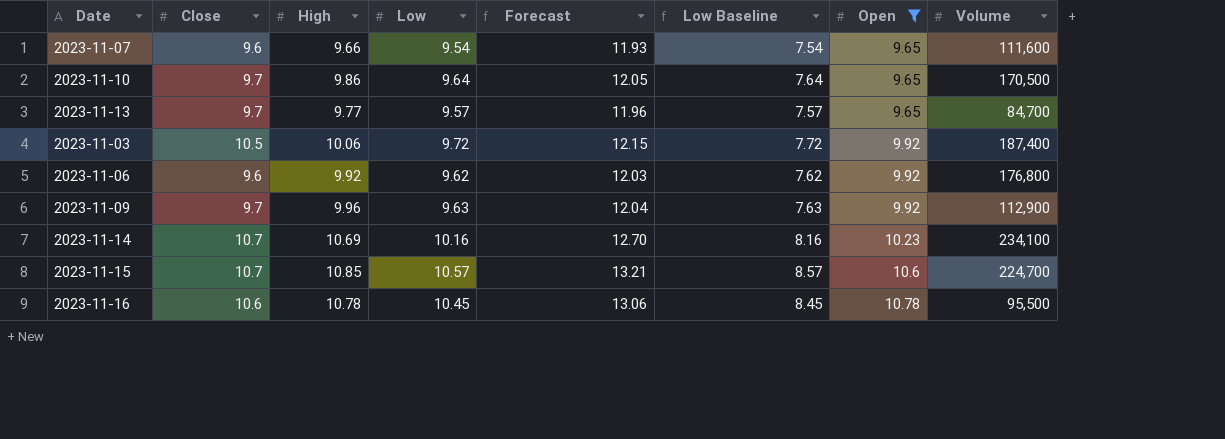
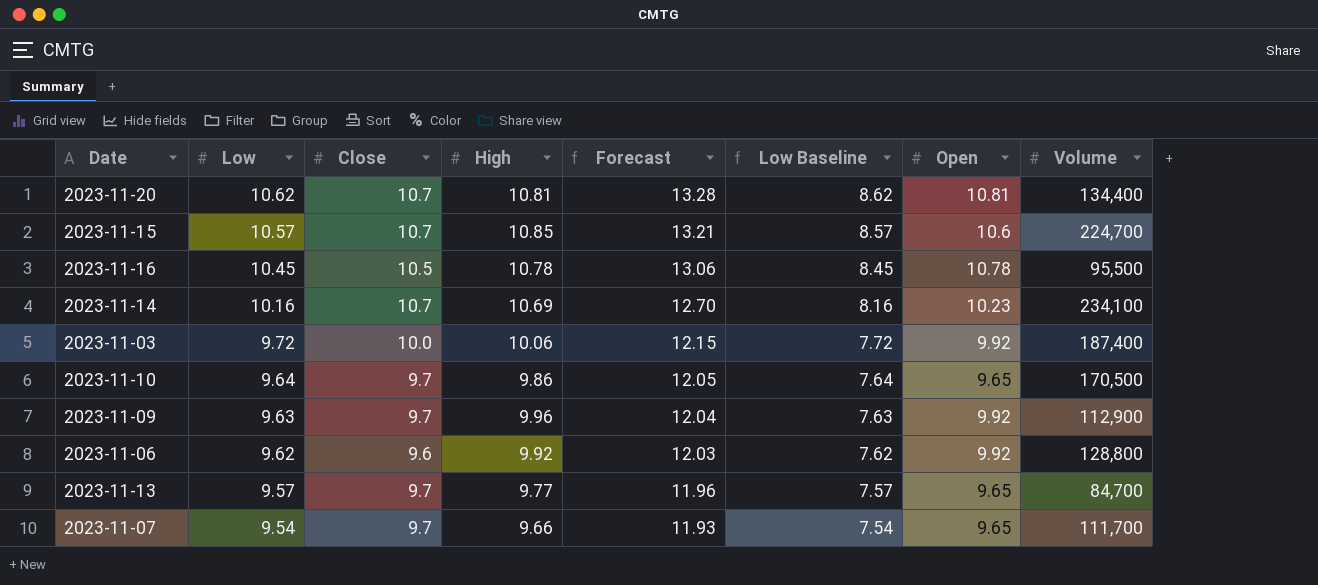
filter: Open != 10.81 -> none
row order: Open ascending -> Low descending
column Low | position: 4 -> 2
2023-11-16 | Close: 10.6 -> 10.5
2023-11-03 | Close: 10.5 -> 10.0
2023-11-06 | Volume: 176,800 -> 128,800
2023-11-07 | Close: 9.6 -> 9.7
2023-11-07 | Volume: 111,600 -> 111,700

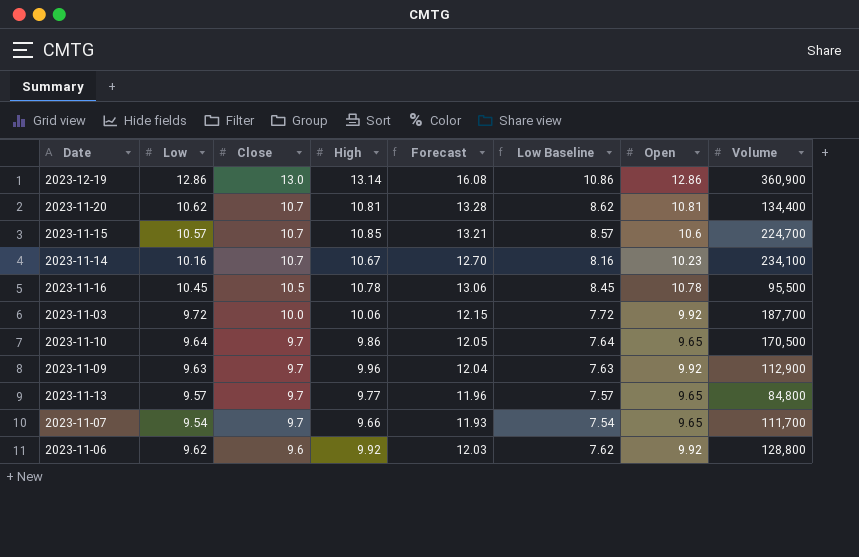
row order: Low descending -> Close descending
row 2023-12-19: none -> 12.86 | 13.0 | 13.14 | 16.08 | 10.86 | 12.86 | 360,900
2023-11-14 | High: 10.69 -> 10.67
2023-11-03 | Volume: 187,400 -> 187,700
2023-11-13 | Volume: 84,700 -> 84,800

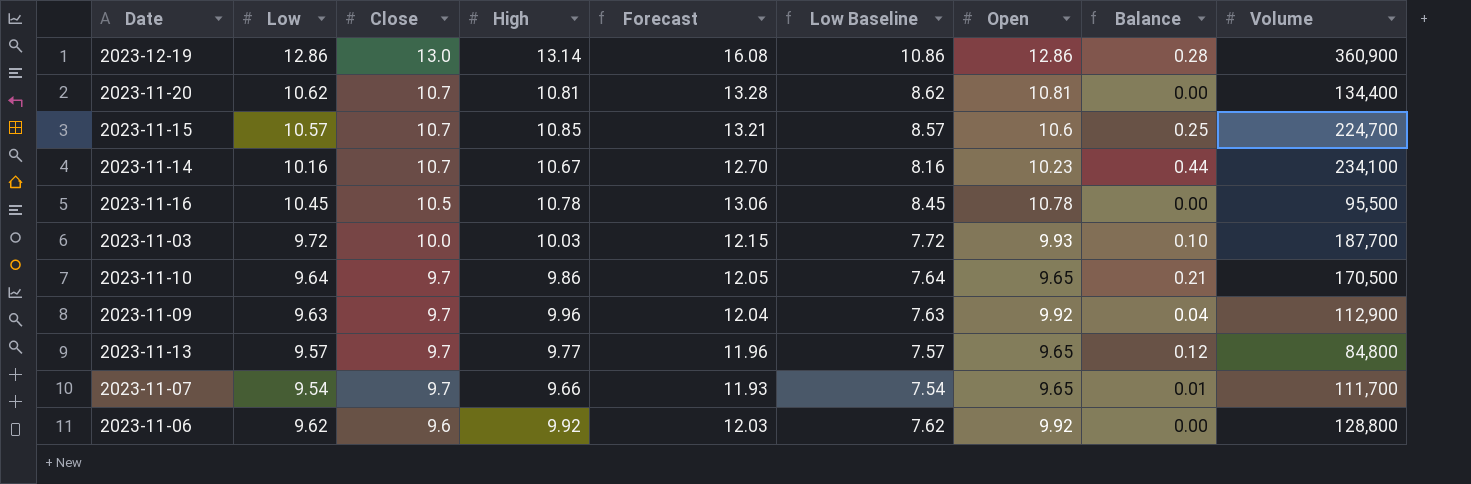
column Balance | formula: none -> [High] - [Open]
2023-11-03 | High: 10.06 -> 10.03
2023-11-03 | Open: 9.92 -> 9.93

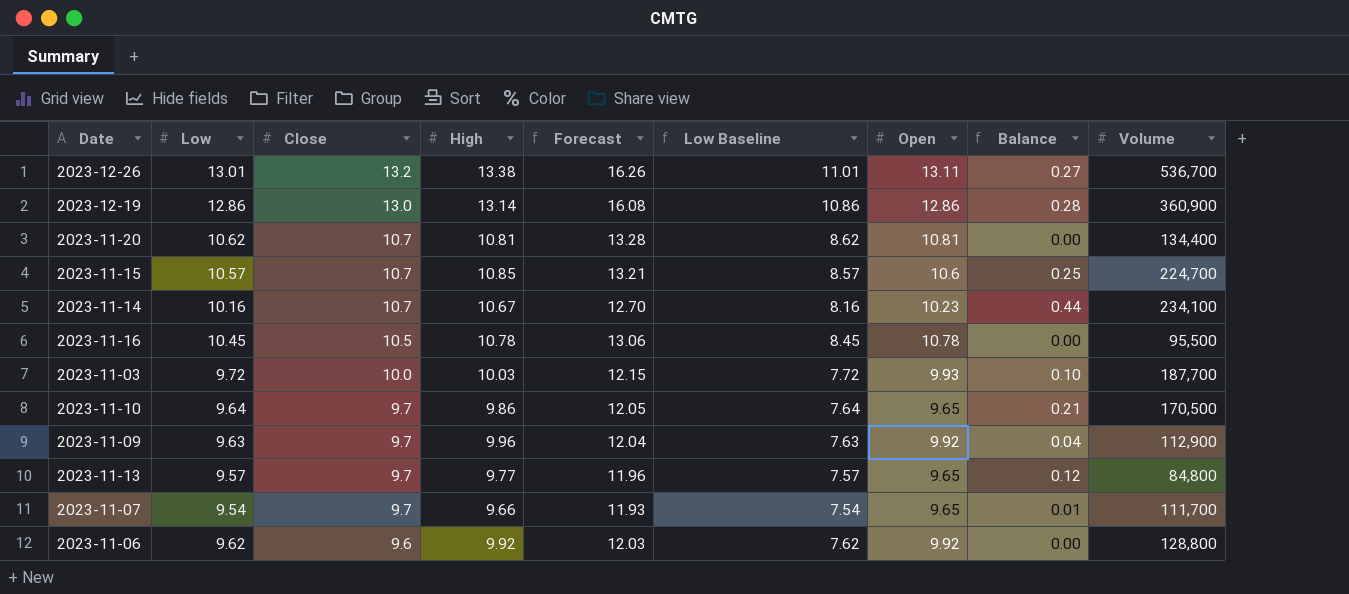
row 2023-12-26: none -> 13.01 | 13.2 | 13.38 | 16.26 | 11.01 | 13.11 | 0.27 | 536,700

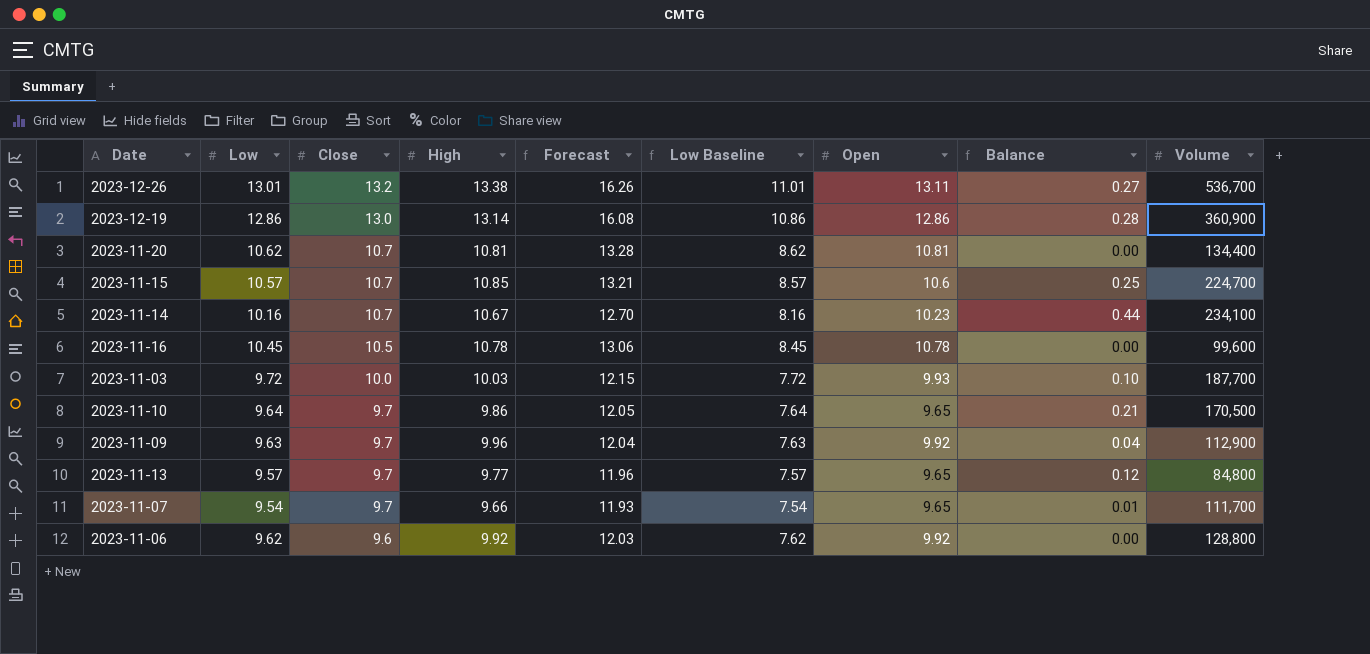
2023-11-16 | Volume: 95,500 -> 99,600

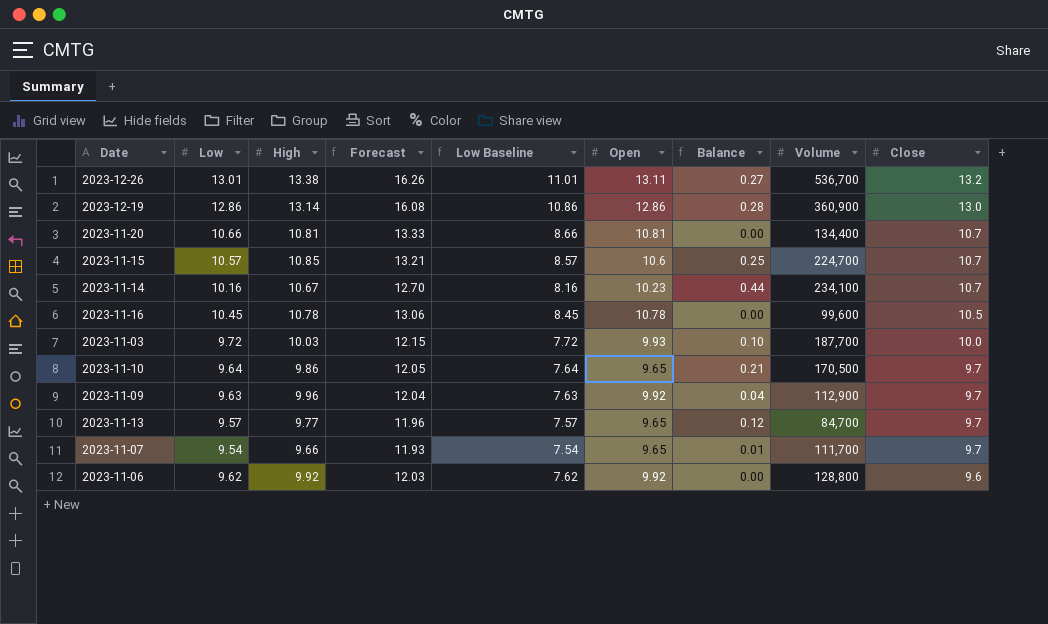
column Close | position: 3 -> 9
2023-11-20 | Low: 10.62 -> 10.66
2023-11-20 | Forecast: 13.28 -> 13.33
2023-11-20 | Low Baseline: 8.62 -> 8.66
2023-11-13 | Volume: 84,800 -> 84,700

